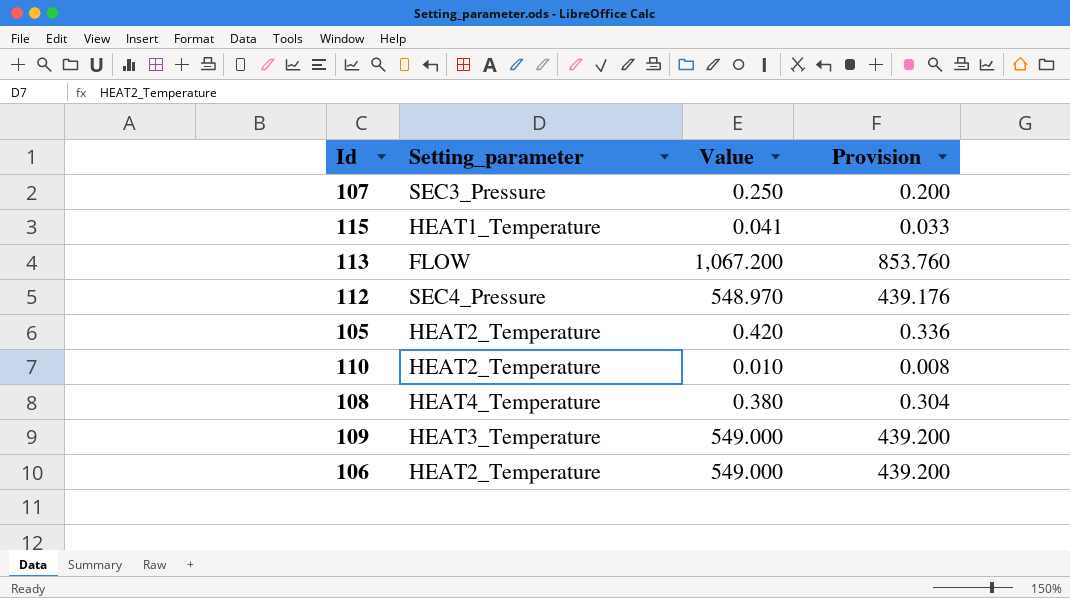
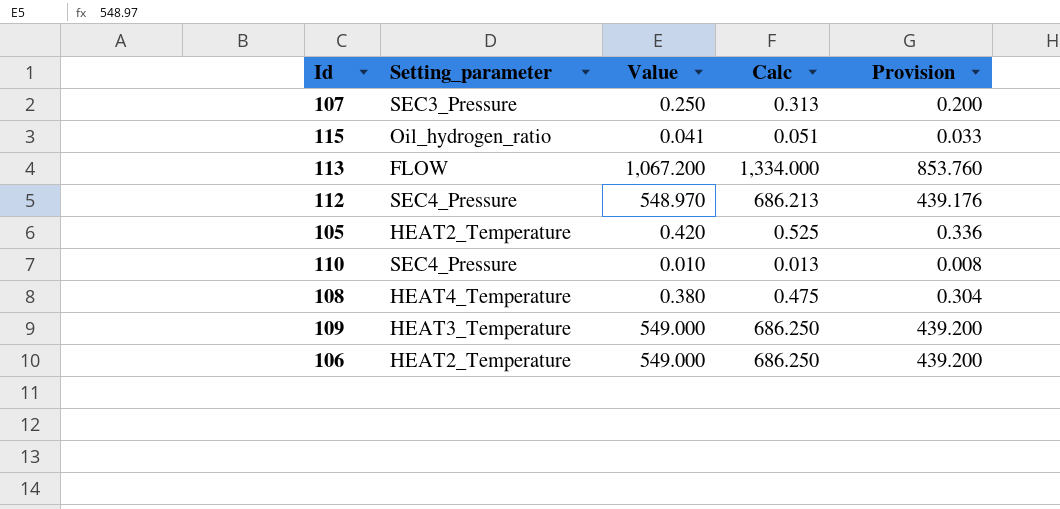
column Calc | formula: none -> [Value] * 1.25
115 | Setting_parameter: HEAT1_Temperature -> Oil_hydrogen_ratio
110 | Setting_parameter: HEAT2_Temperature -> SEC4_Pressure

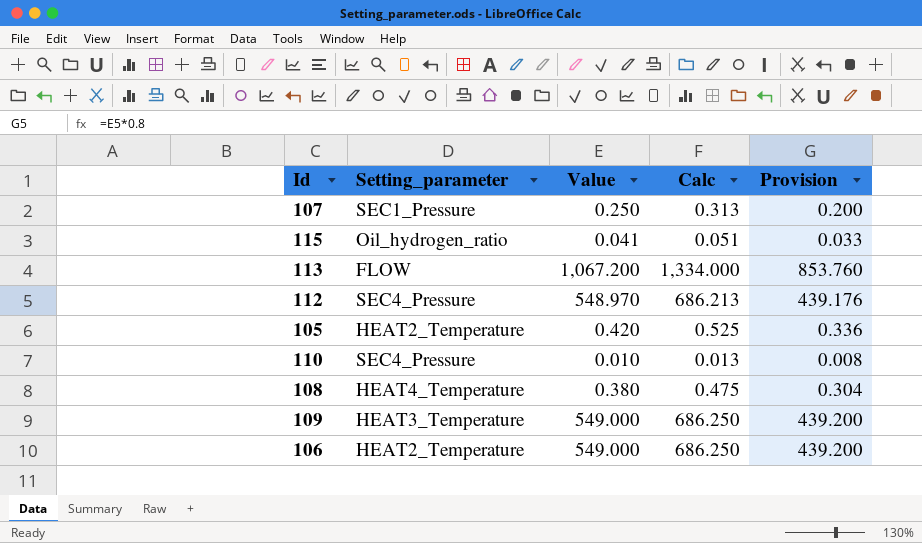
107 | Setting_parameter: SEC3_Pressure -> SEC1_Pressure

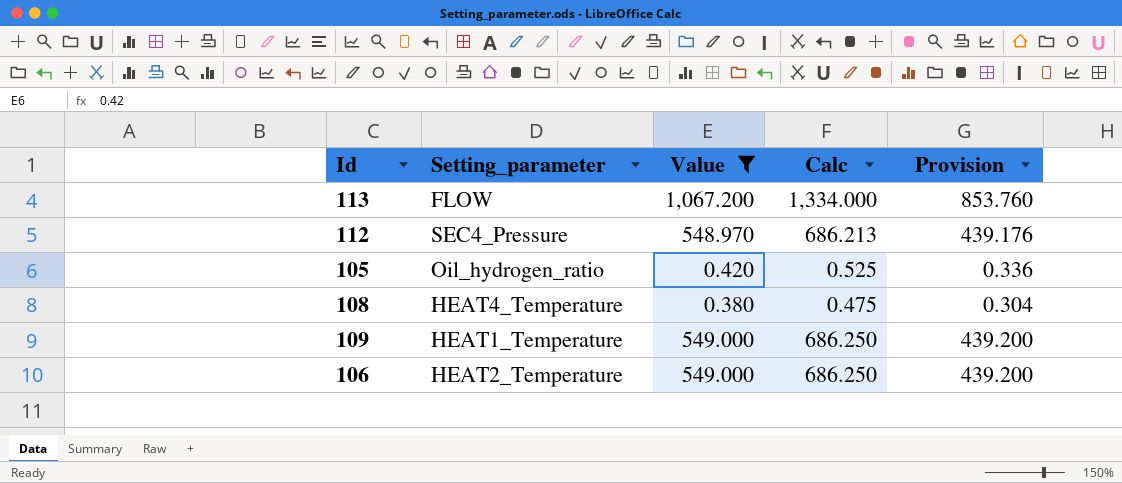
filter: none -> Value >= 0.380
105 | Setting_parameter: HEAT2_Temperature -> Oil_hydrogen_ratio
109 | Setting_parameter: HEAT3_Temperature -> HEAT1_Temperature

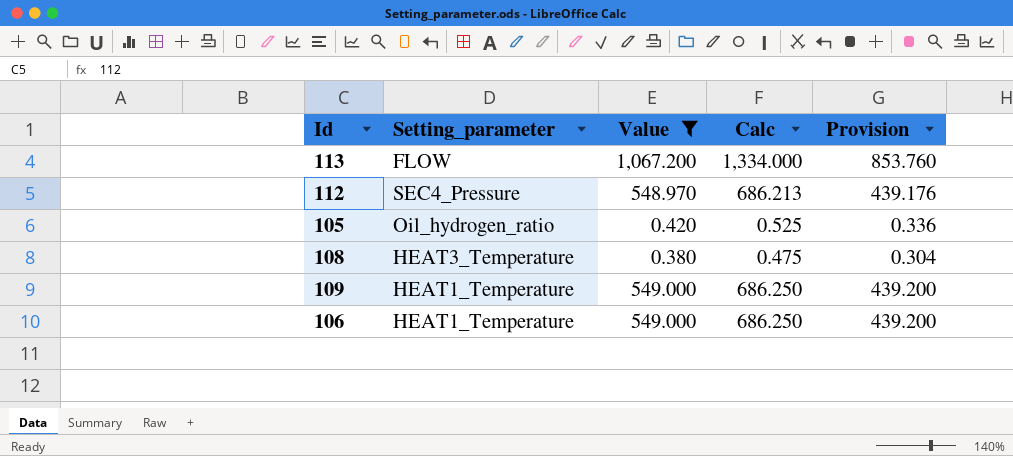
108 | Setting_parameter: HEAT4_Temperature -> HEAT3_Temperature
106 | Setting_parameter: HEAT2_Temperature -> HEAT1_Temperature

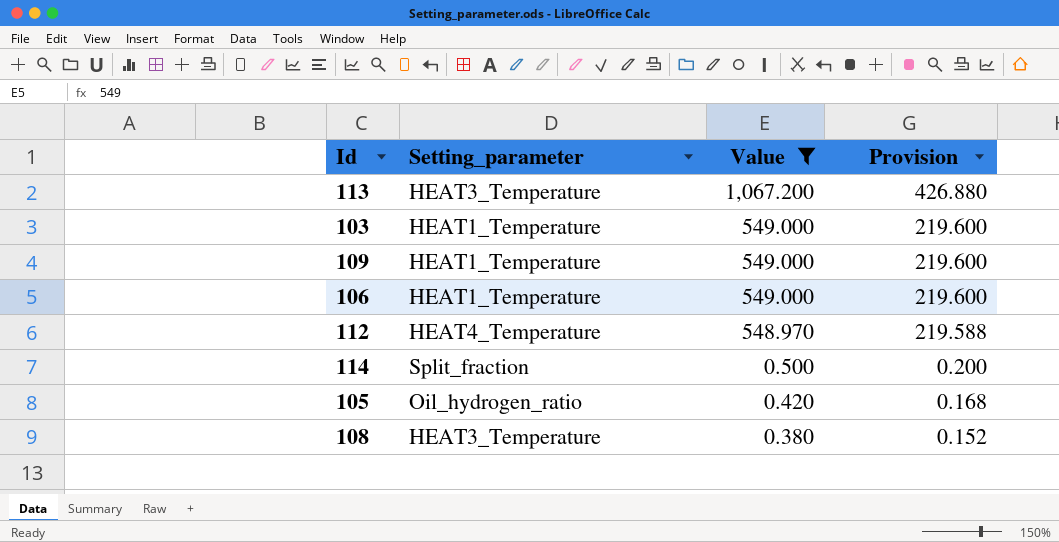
row order: none -> Value descending
column Calc | formula: [Value] * 1.25 -> none
column Provision | formula: [Value] * 0.8 -> [Value] * 0.4
113 | Setting_parameter: FLOW -> HEAT3_Temperature
row 103: none -> HEAT1_Temperature | 549.000 | 219.600
112 | Setting_parameter: SEC4_Pressure -> HEAT4_Temperature
row 114: none -> Split_fraction | 0.500 | 0.200

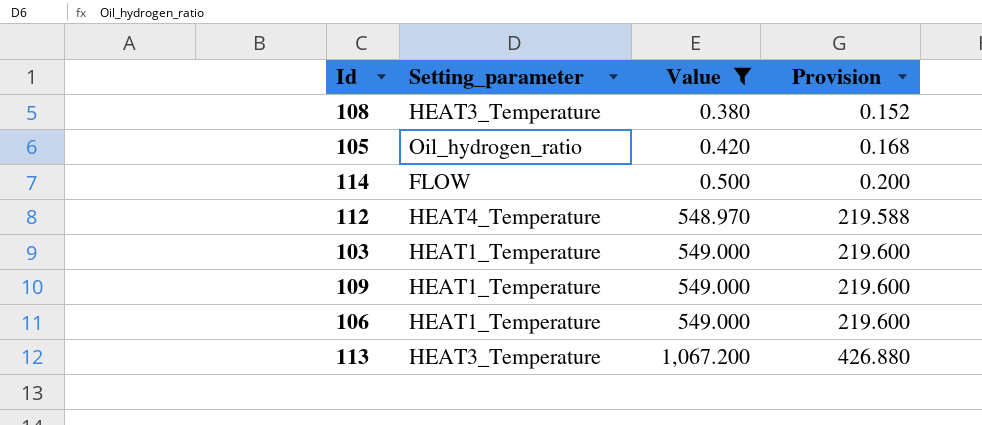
row order: Value descending -> Value ascending
114 | Setting_parameter: Split_fraction -> FLOW

